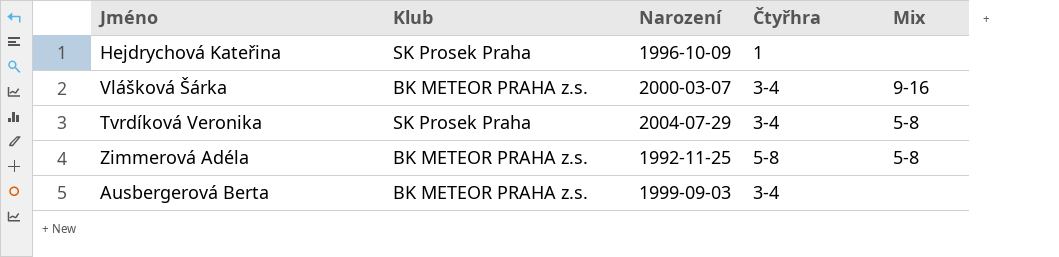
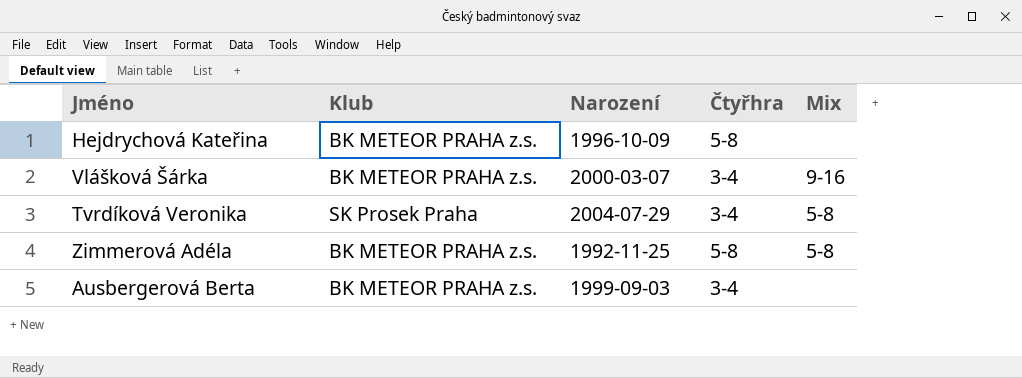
Hejdrychová Kateřina | Klub: SK Prosek Praha -> BK METEOR PRAHA z.s.
Hejdrychová Kateřina | Čtyřhra: 1 -> 5-8

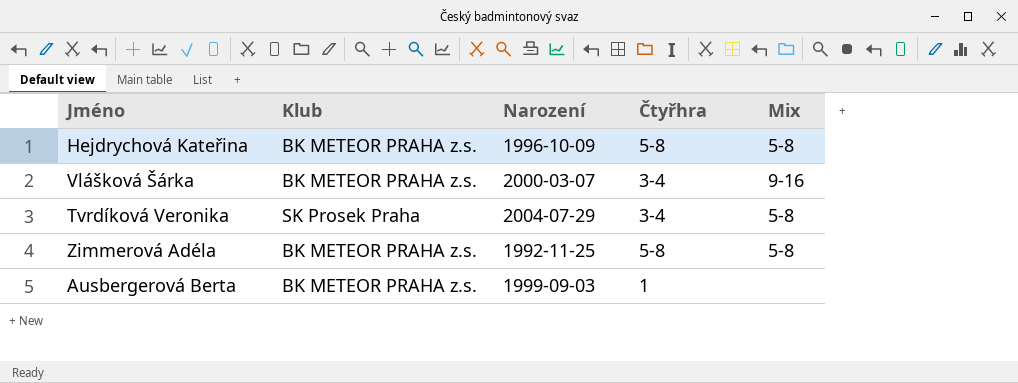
Hejdrychová Kateřina | Mix: none -> 5-8
Ausbergerová Berta | Čtyřhra: 3-4 -> 1

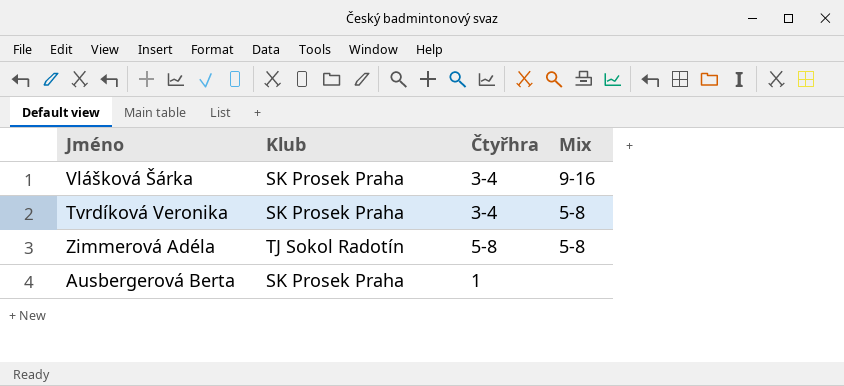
column Narození | position: 3 -> none
row Hejdrychová Kateřina: BK METEOR PRAHA z.s. | 1996-10-09 | 5-8 | 5-8 -> none
Vlášková Šárka | Klub: BK METEOR PRAHA z.s. -> SK Prosek Praha
Zimmerová Adéla | Klub: BK METEOR PRAHA z.s. -> TJ Sokol Radotín
Ausbergerová Berta | Klub: BK METEOR PRAHA z.s. -> SK Prosek Praha

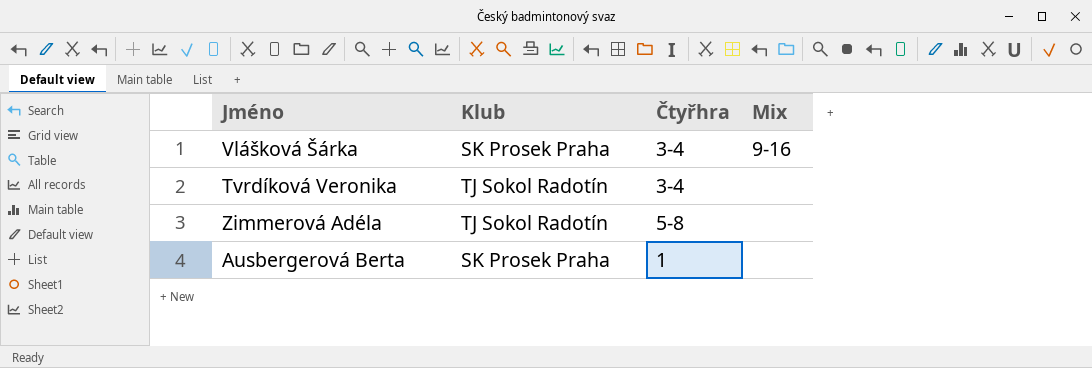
Tvrdíková Veronika | Klub: SK Prosek Praha -> TJ Sokol Radotín
Tvrdíková Veronika | Mix: 5-8 -> none
Zimmerová Adéla | Mix: 5-8 -> none

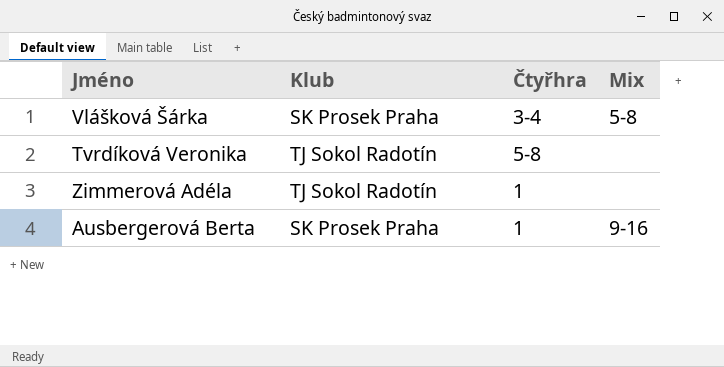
Vlášková Šárka | Mix: 9-16 -> 5-8
Tvrdíková Veronika | Čtyřhra: 3-4 -> 5-8
Zimmerová Adéla | Čtyřhra: 5-8 -> 1
Ausbergerová Berta | Mix: none -> 9-16

